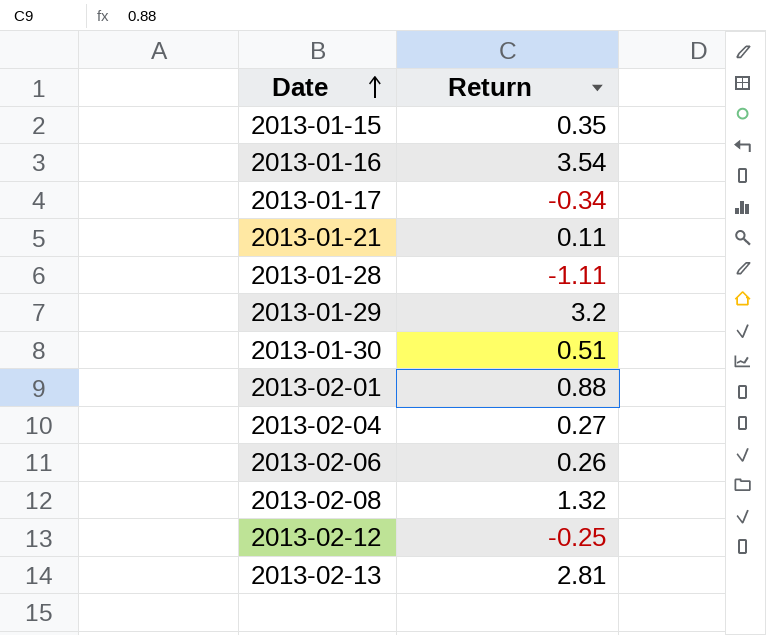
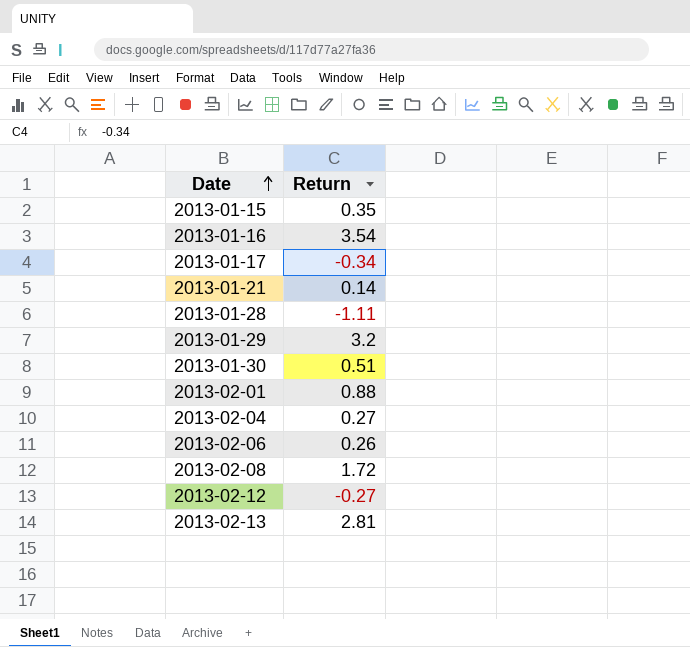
2013-01-21 | Return: 0.11 -> 0.14
2013-02-08 | Return: 1.32 -> 1.72
2013-02-12 | Return: -0.25 -> -0.27

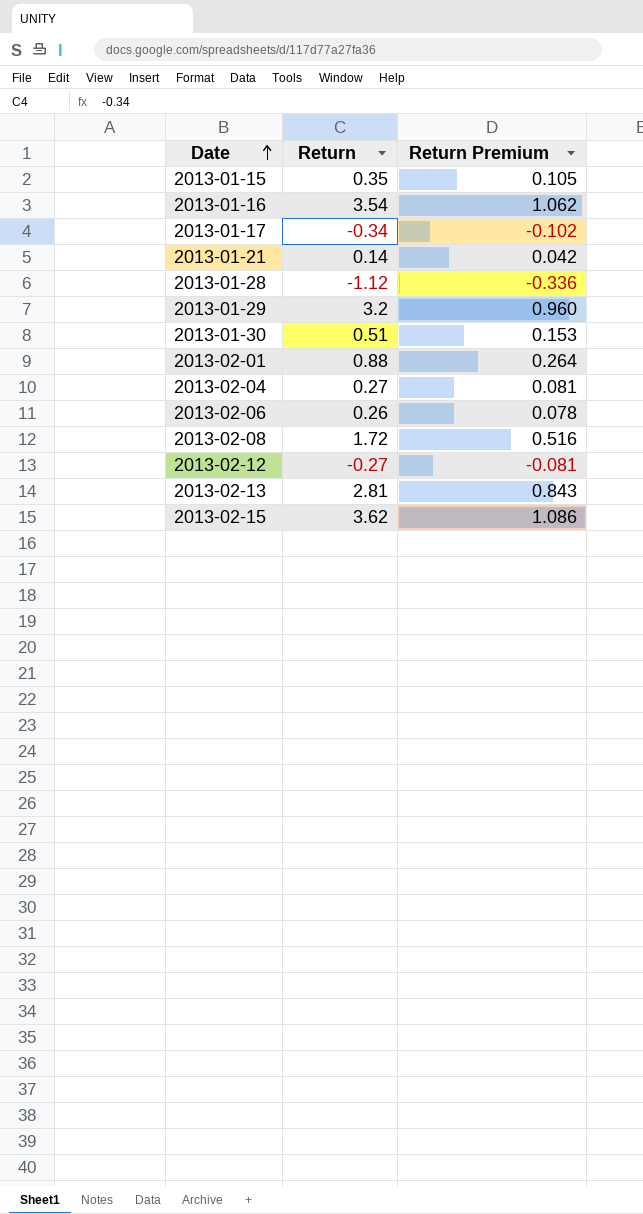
column Return Premium | formula: none -> [Return] * 0.3
2013-01-28 | Return: -1.11 -> -1.12
row 2013-02-15: none -> 3.62 | 1.086

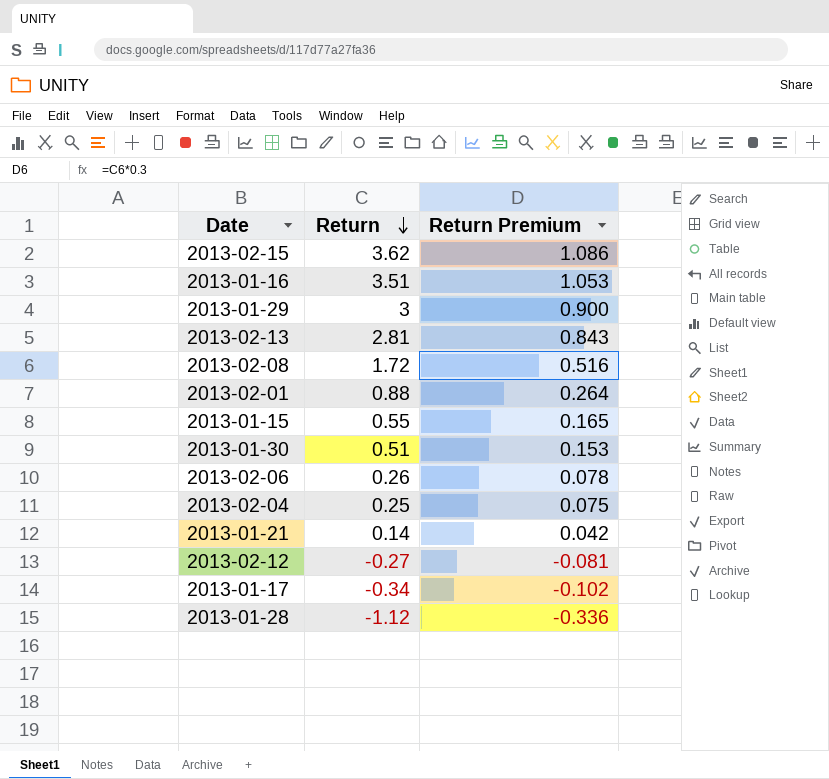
row order: Date ascending -> Return descending
2013-01-16 | Return: 3.54 -> 3.51
2013-01-16 | Return Premium: 1.062 -> 1.053
2013-01-29 | Return: 3.2 -> 3
2013-01-29 | Return Premium: 0.960 -> 0.900
2013-01-15 | Return: 0.35 -> 0.55
2013-01-15 | Return Premium: 0.105 -> 0.165
2013-02-04 | Return: 0.27 -> 0.25
2013-02-04 | Return Premium: 0.081 -> 0.075

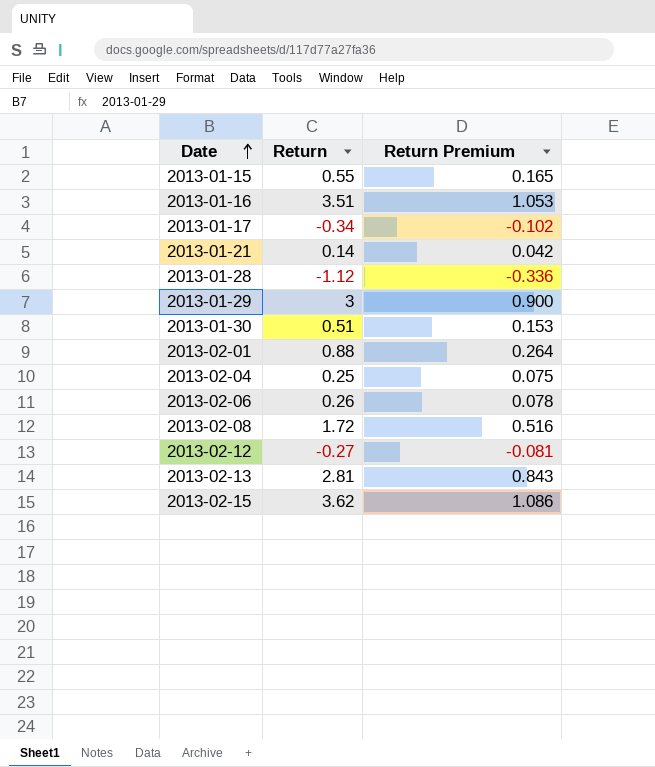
row order: Return descending -> Date ascending

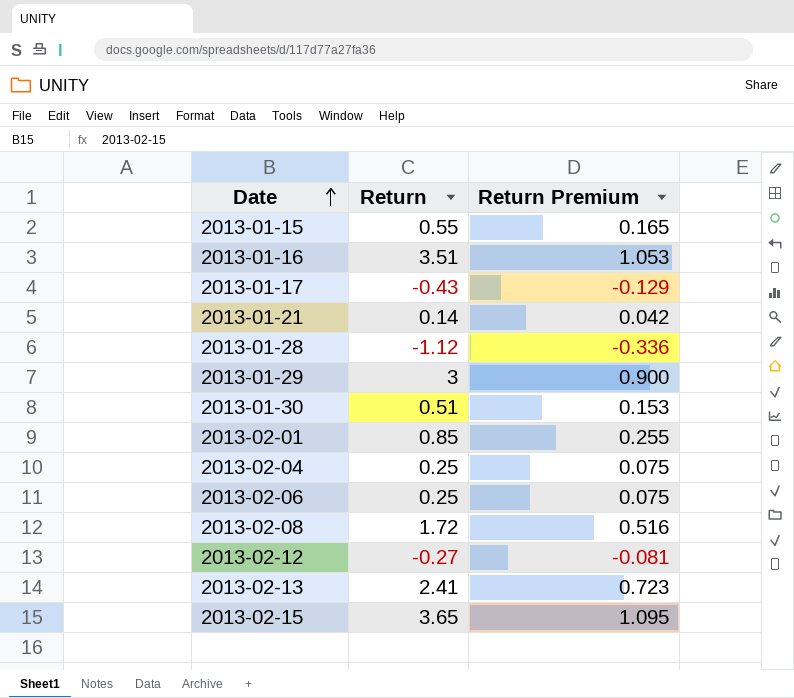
2013-01-17 | Return: -0.34 -> -0.43
2013-01-17 | Return Premium: -0.102 -> -0.129
2013-02-01 | Return: 0.88 -> 0.85
2013-02-01 | Return Premium: 0.264 -> 0.255
2013-02-06 | Return: 0.26 -> 0.25
2013-02-06 | Return Premium: 0.078 -> 0.075
2013-02-13 | Return: 2.81 -> 2.41
2013-02-13 | Return Premium: 0.843 -> 0.723
2013-02-15 | Return: 3.62 -> 3.65
2013-02-15 | Return Premium: 1.086 -> 1.095

